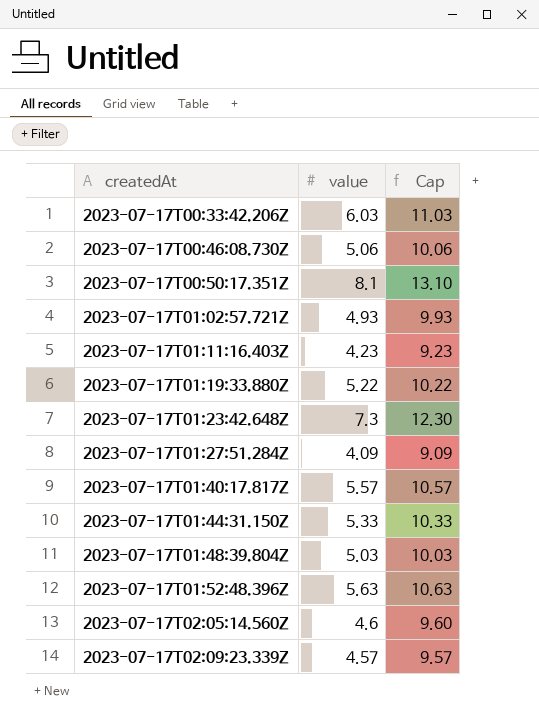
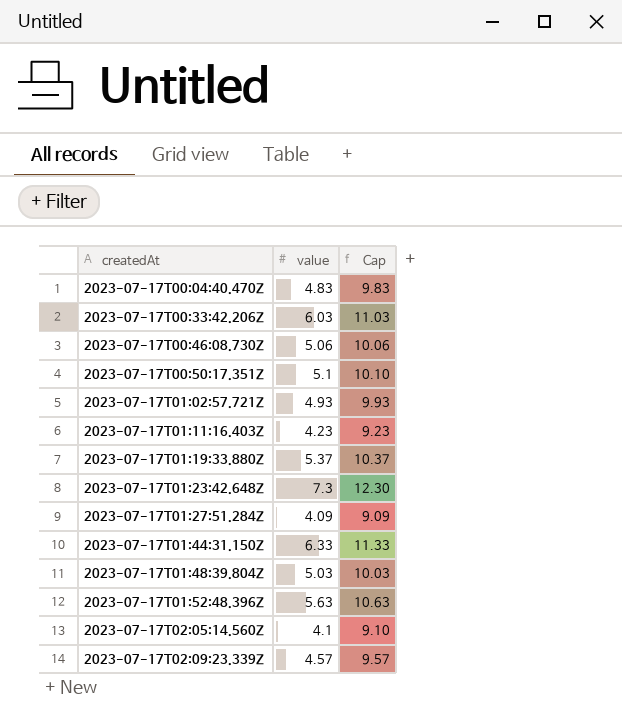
row 2023-07-17T01:40:17.817Z: 5.57 | 10.57 -> none
row 2023-07-17T00:04:40.470Z: none -> 4.83 | 9.83
2023-07-17T00:50:17.351Z | value: 8.1 -> 5.1
2023-07-17T00:50:17.351Z | Cap: 13.10 -> 10.10
2023-07-17T01:19:33.880Z | value: 5.22 -> 5.37
2023-07-17T01:19:33.880Z | Cap: 10.22 -> 10.37
2023-07-17T01:44:31.150Z | value: 5.33 -> 6.33
2023-07-17T01:44:31.150Z | Cap: 10.33 -> 11.33
2023-07-17T02:05:14.560Z | value: 4.6 -> 4.1
2023-07-17T02:05:14.560Z | Cap: 9.60 -> 9.10

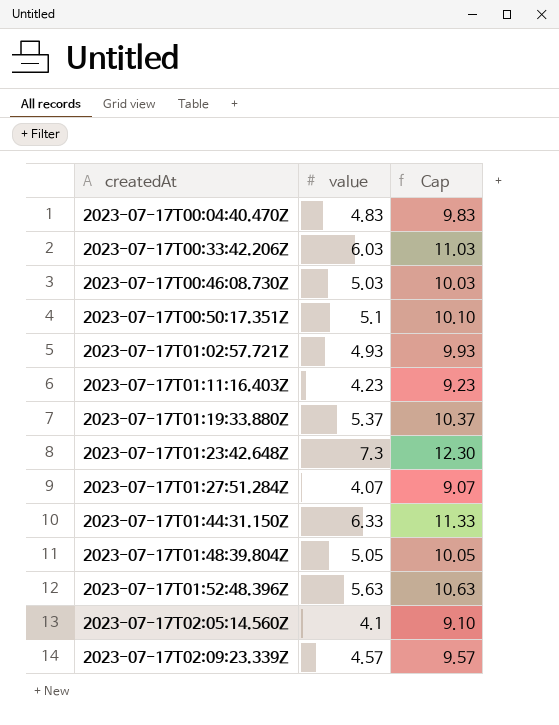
2023-07-17T00:46:08.730Z | value: 5.06 -> 5.03
2023-07-17T00:46:08.730Z | Cap: 10.06 -> 10.03
2023-07-17T01:27:51.284Z | value: 4.09 -> 4.07
2023-07-17T01:27:51.284Z | Cap: 9.09 -> 9.07
2023-07-17T01:48:39.804Z | value: 5.03 -> 5.05
2023-07-17T01:48:39.804Z | Cap: 10.03 -> 10.05

